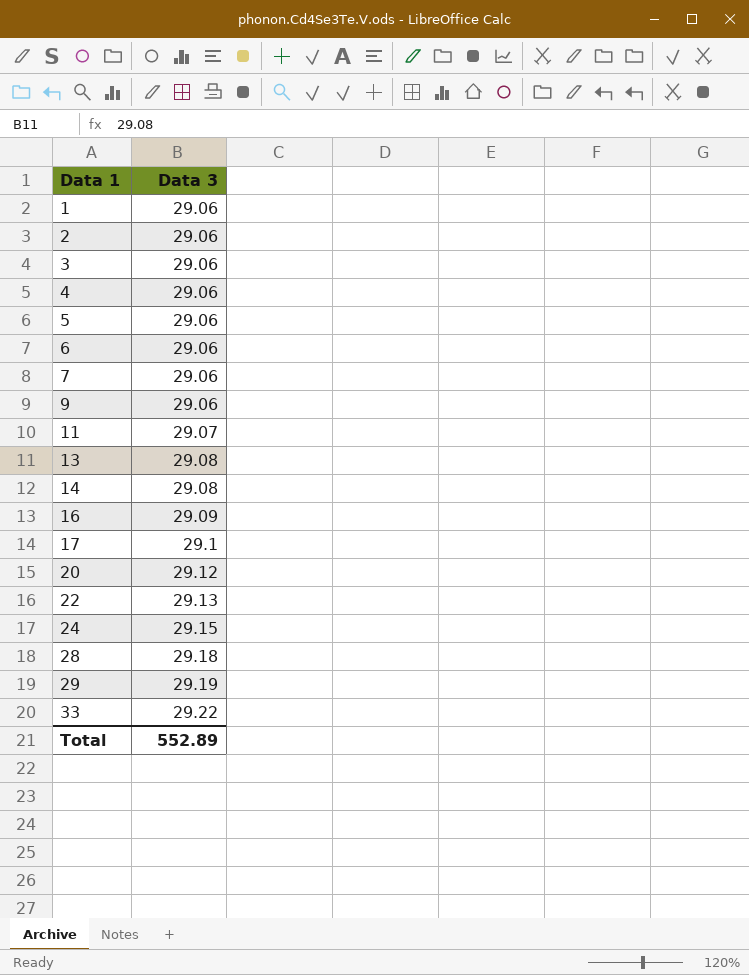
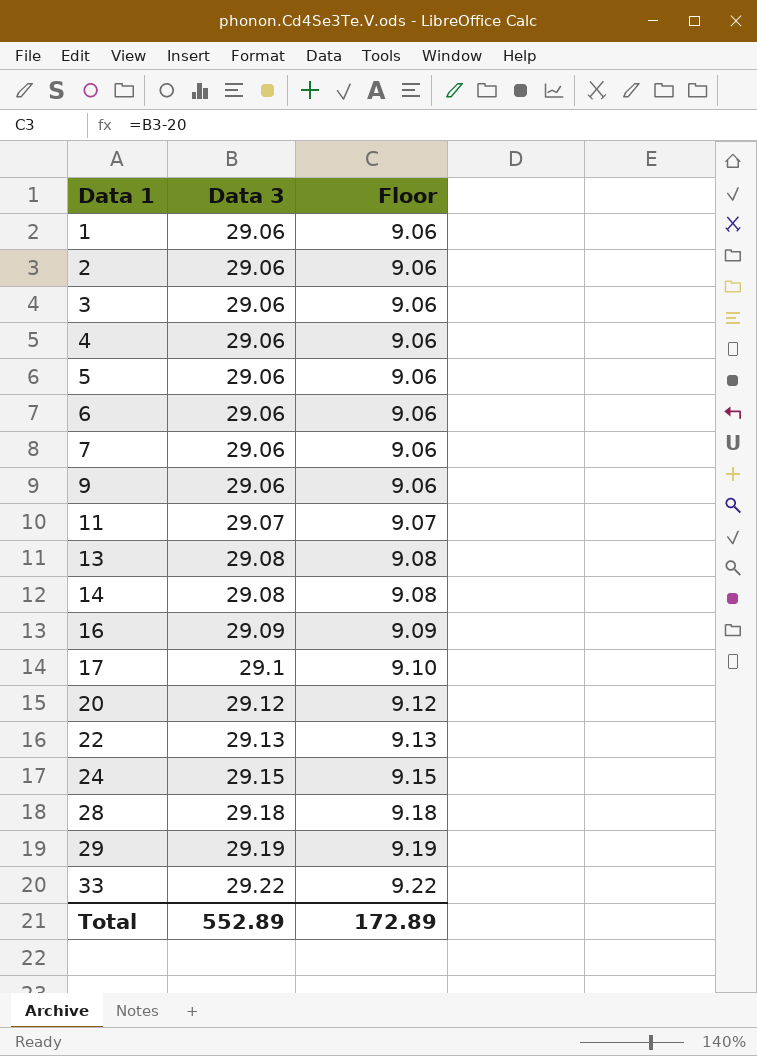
column Floor | formula: none -> [Data 3] - 20

